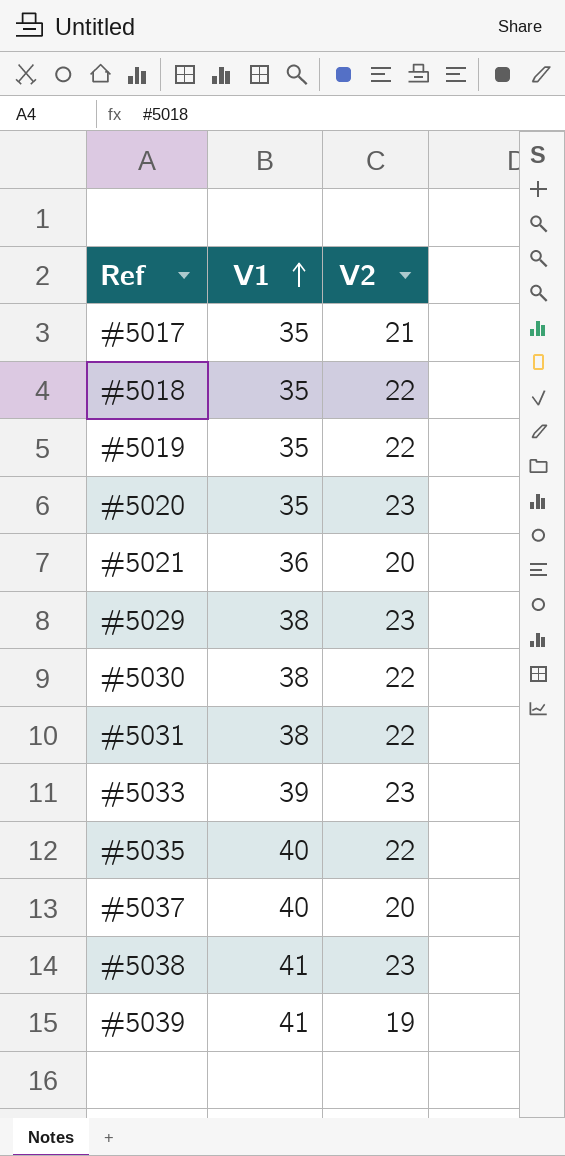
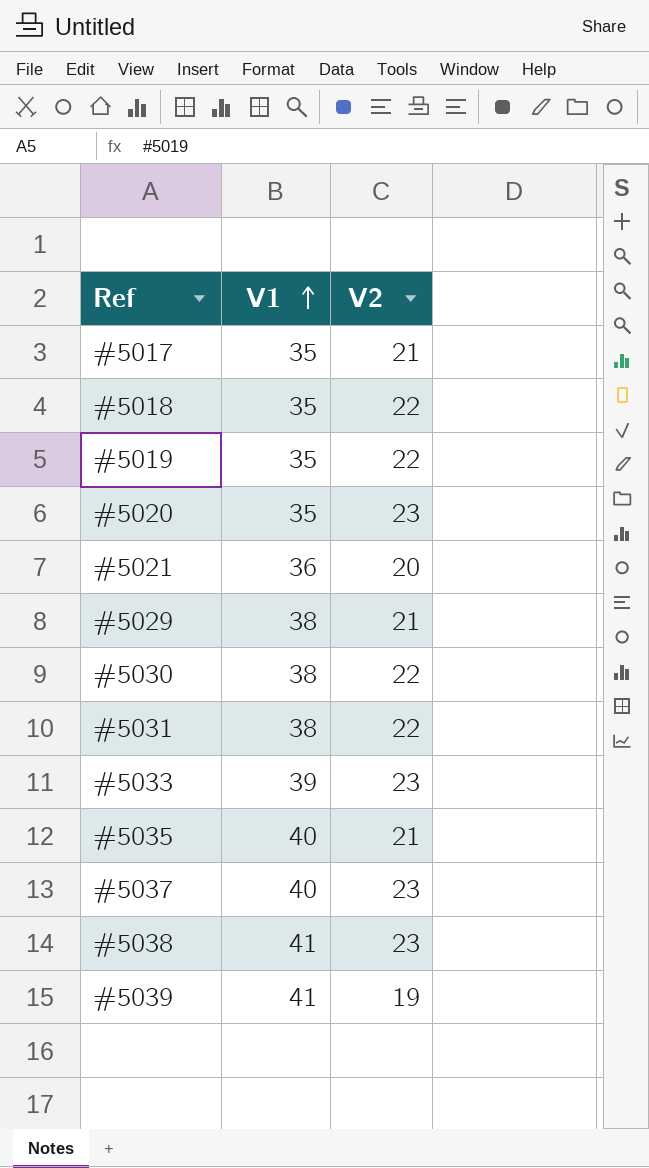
#5029 | V2: 23 -> 21
#5035 | V2: 22 -> 21
#5037 | V2: 20 -> 23

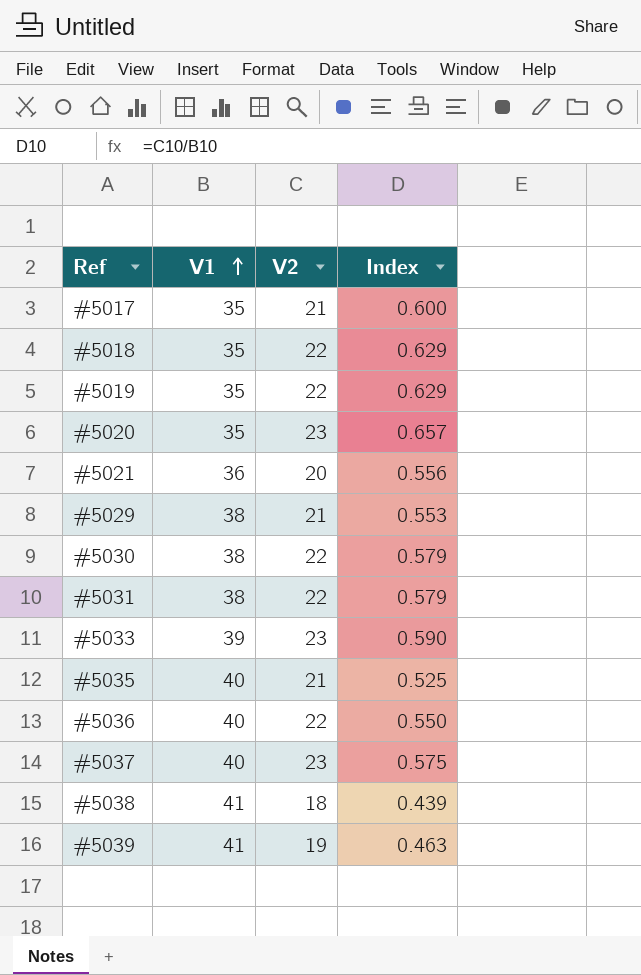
column Index | formula: none -> [V2] / [V1]
row #5036: none -> 40 | 22 | 0.550
#5038 | V2: 23 -> 18

